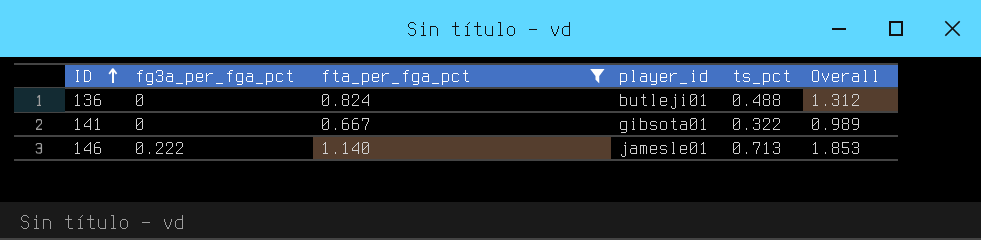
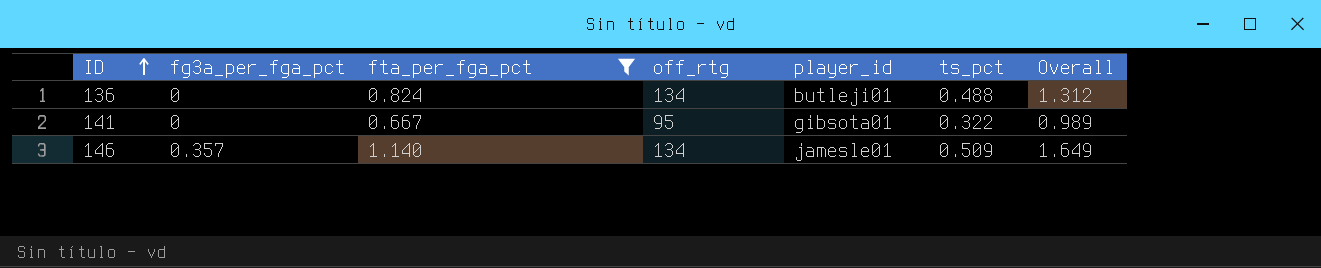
column off_rtg | position: none -> 4
146 | fg3a_per_fga_pct: 0.222 -> 0.357
146 | ts_pct: 0.713 -> 0.509
146 | Overall: 1.853 -> 1.649

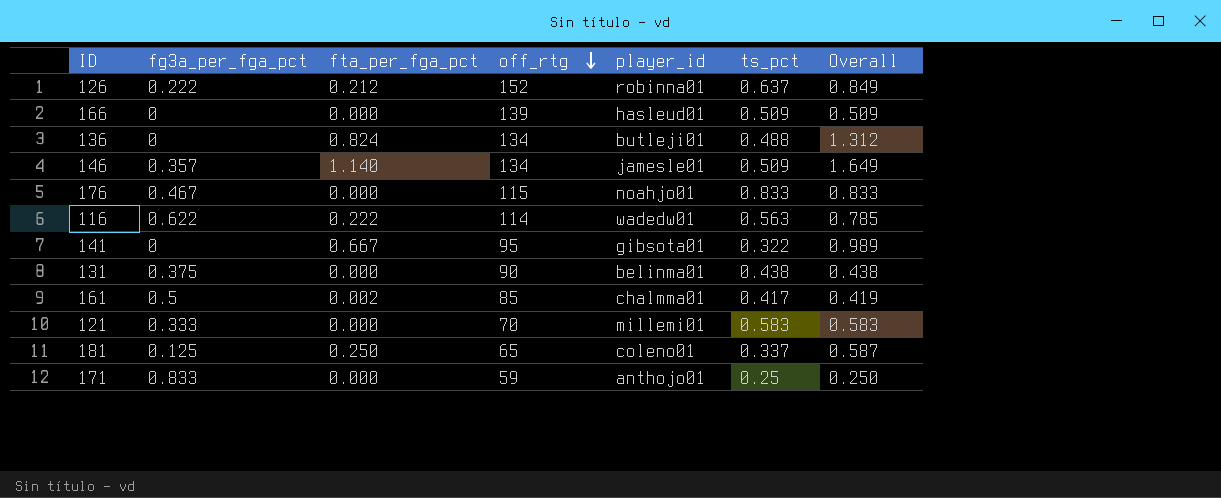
filter: fta_per_fga_pct >= 0.667 -> none
row order: ID ascending -> off_rtg descending

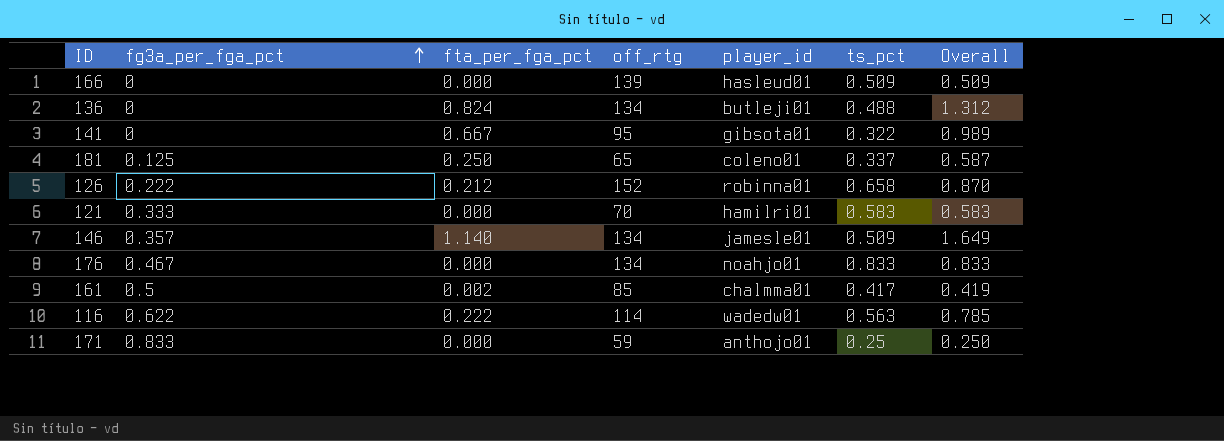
row order: off_rtg descending -> fg3a_per_fga_pct ascending
row 131: 0.375 | 0.000 | 90 | belinma01 | 0.438 | 0.438 -> none
126 | ts_pct: 0.637 -> 0.658
126 | Overall: 0.849 -> 0.870
121 | player_id: millemi01 -> hamilri01
176 | off_rtg: 115 -> 134

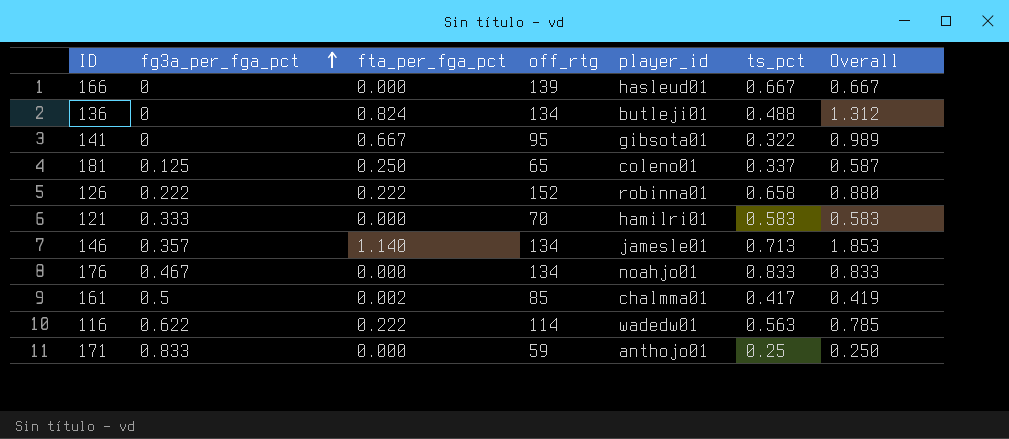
166 | ts_pct: 0.509 -> 0.667
166 | Overall: 0.509 -> 0.667
126 | fta_per_fga_pct: 0.212 -> 0.222
126 | Overall: 0.870 -> 0.880
146 | ts_pct: 0.509 -> 0.713
146 | Overall: 1.649 -> 1.853

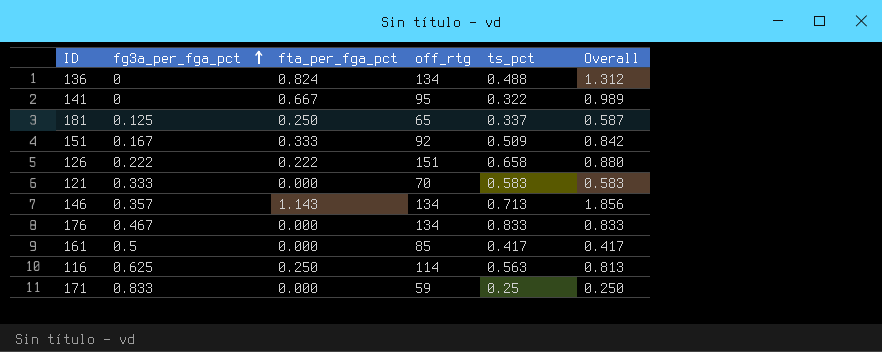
column player_id | position: 5 -> none
row 166: 0 | 0.000 | 139 | hasleud01 | 0.667 | 0.667 -> none
row 151: none -> 0.167 | 0.333 | 92 | 0.509 | 0.842
126 | off_rtg: 152 -> 151
146 | fta_per_fga_pct: 1.140 -> 1.143
146 | Overall: 1.853 -> 1.856
161 | fta_per_fga_pct: 0.002 -> 0.000
161 | Overall: 0.419 -> 0.417
116 | fg3a_per_fga_pct: 0.622 -> 0.625
116 | fta_per_fga_pct: 0.222 -> 0.250
116 | Overall: 0.785 -> 0.813

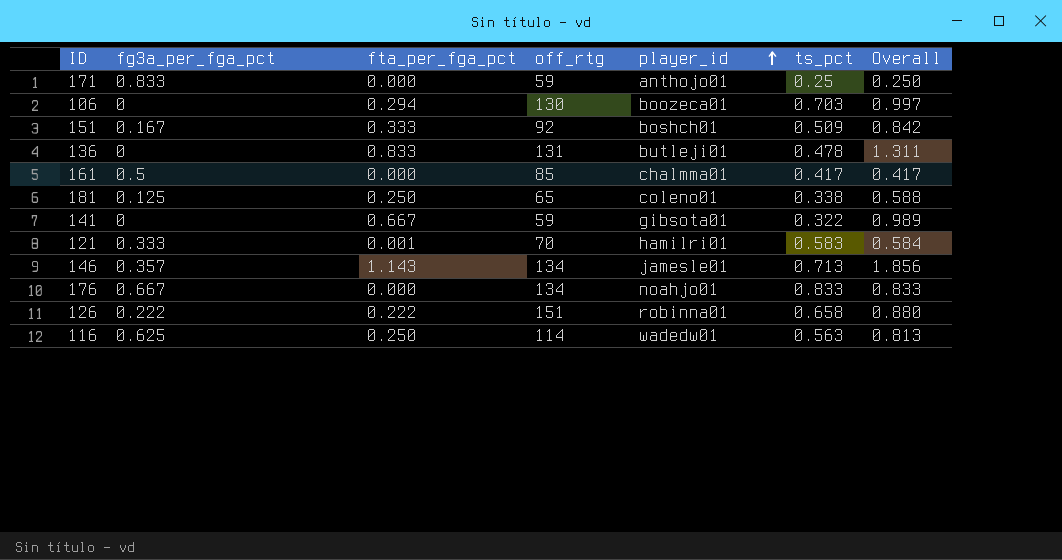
row order: fg3a_per_fga_pct ascending -> player_id ascending
column player_id | position: none -> 5
row 106: none -> 0 | 0.294 | 130 | boozeca01 | 0.703 | 0.997
136 | fta_per_fga_pct: 0.824 -> 0.833
136 | off_rtg: 134 -> 131
136 | ts_pct: 0.488 -> 0.478
136 | Overall: 1.312 -> 1.311
181 | ts_pct: 0.337 -> 0.338
181 | Overall: 0.587 -> 0.588
141 | off_rtg: 95 -> 59
121 | fta_per_fga_pct: 0.000 -> 0.001
121 | Overall: 0.583 -> 0.584
176 | fg3a_per_fga_pct: 0.467 -> 0.667

